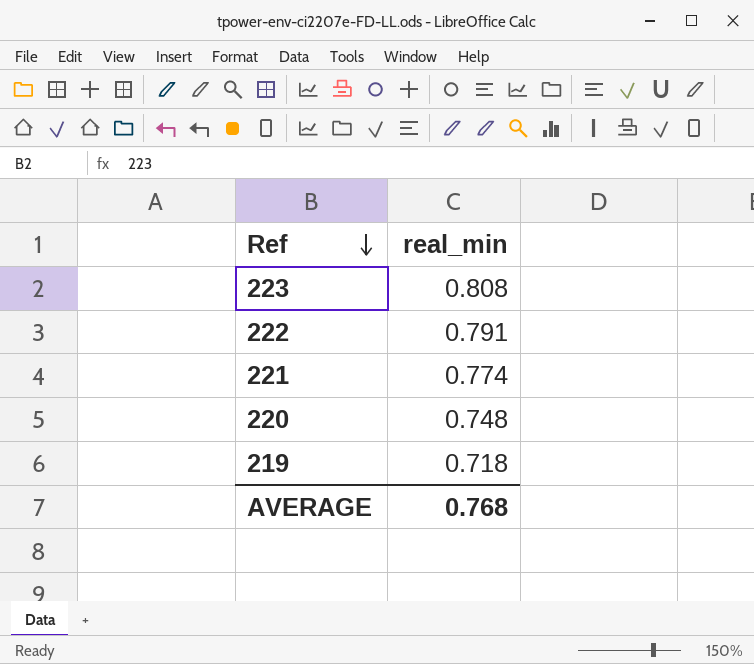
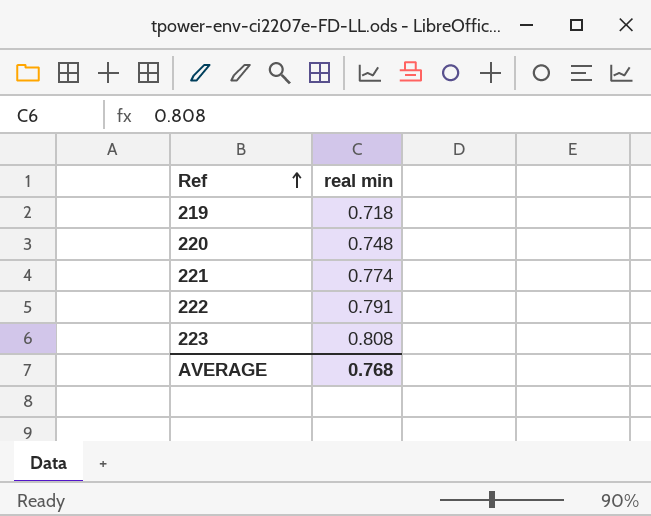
row order: Ref descending -> Ref ascending
column name: real_min -> real min

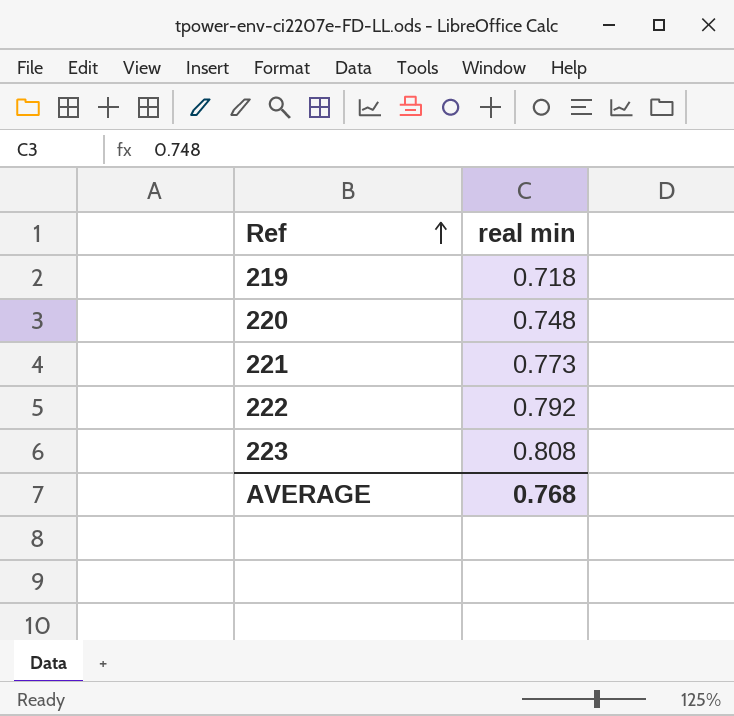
221 | real min: 0.774 -> 0.773
222 | real min: 0.791 -> 0.792

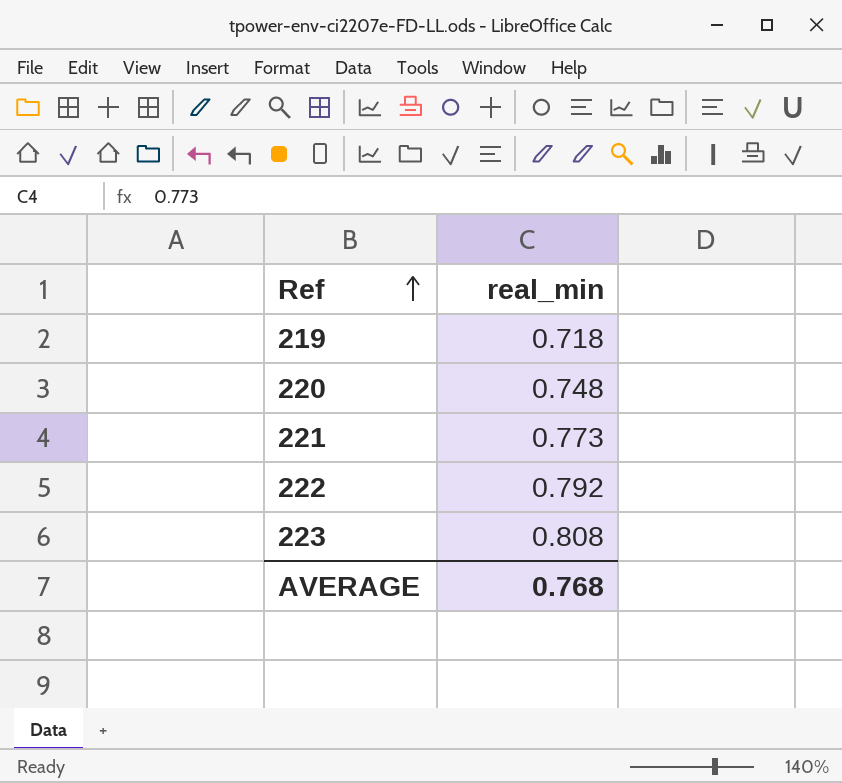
column name: real min -> real_min

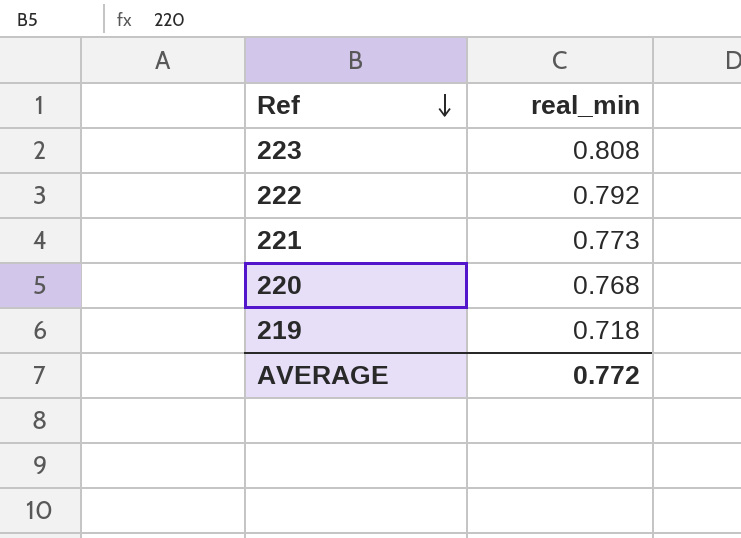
row order: Ref ascending -> Ref descending
220 | real_min: 0.748 -> 0.768
AVERAGE | real_min: 0.768 -> 0.772

